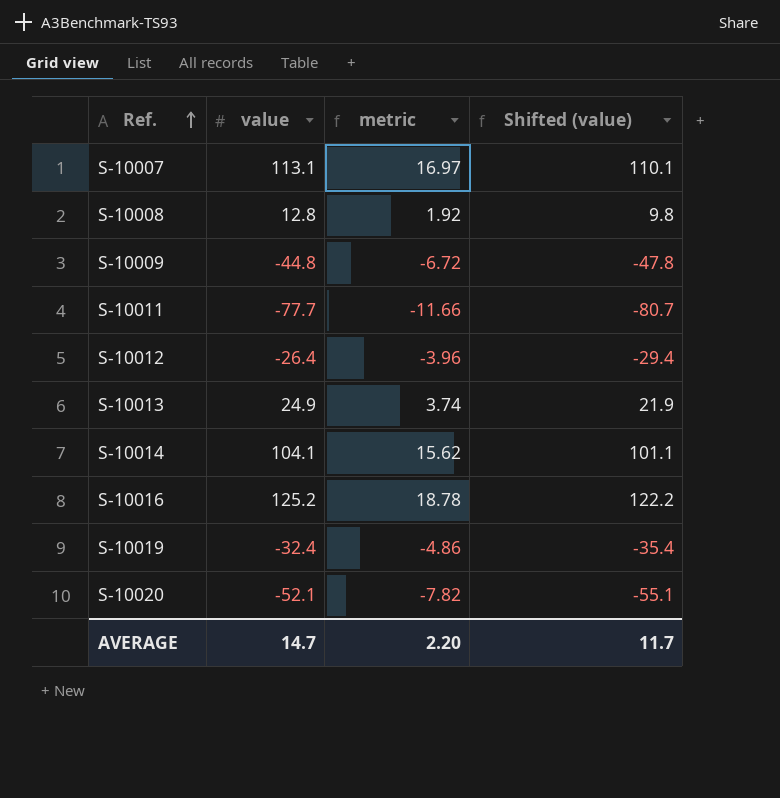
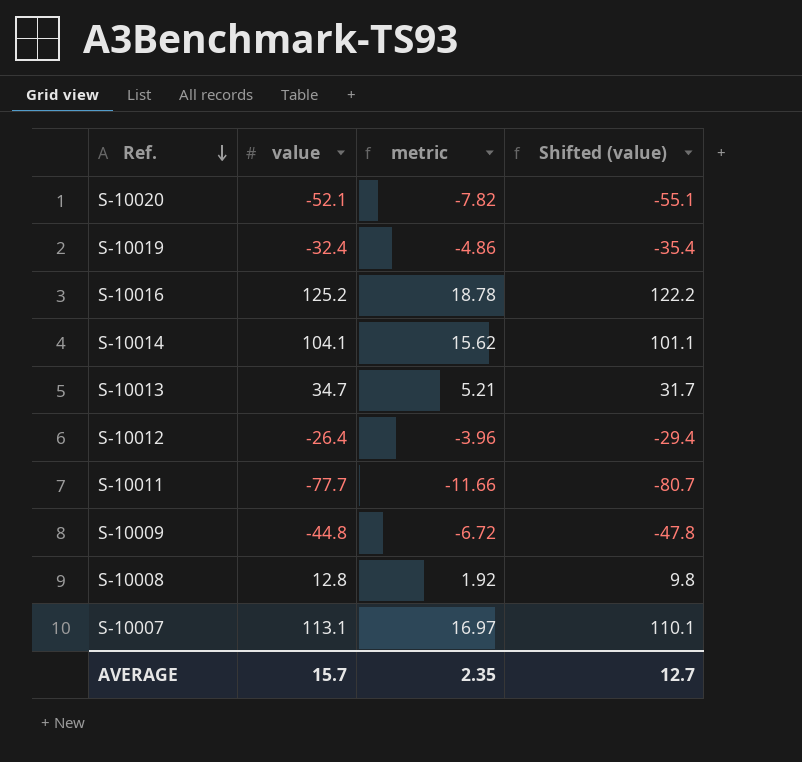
row order: Ref. ascending -> Ref. descending
S-10013 | value: 24.9 -> 34.7
S-10013 | metric: 3.74 -> 5.21
S-10013 | Shifted (value): 21.9 -> 31.7
AVERAGE | value: 14.7 -> 15.7
AVERAGE | metric: 2.20 -> 2.35
AVERAGE | Shifted (value): 11.7 -> 12.7

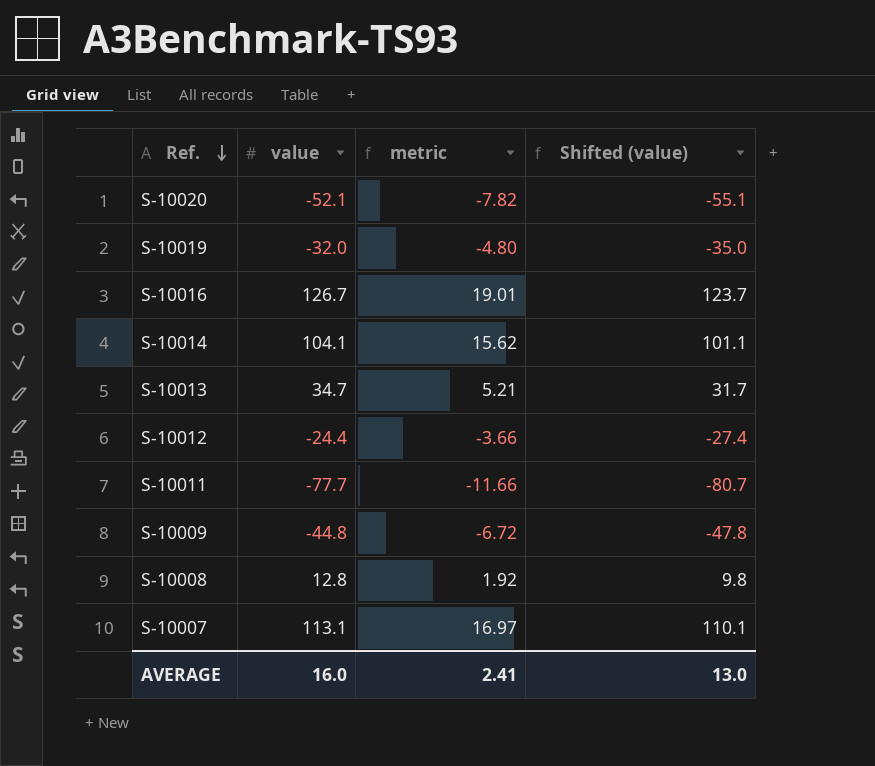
S-10019 | value: -32.4 -> -32.0
S-10019 | metric: -4.86 -> -4.80
S-10019 | Shifted (value): -35.4 -> -35.0
S-10016 | value: 125.2 -> 126.7
S-10016 | metric: 18.78 -> 19.01
S-10016 | Shifted (value): 122.2 -> 123.7
S-10012 | value: -26.4 -> -24.4
S-10012 | metric: -3.96 -> -3.66
S-10012 | Shifted (value): -29.4 -> -27.4
AVERAGE | value: 15.7 -> 16.0
AVERAGE | metric: 2.35 -> 2.41
AVERAGE | Shifted (value): 12.7 -> 13.0

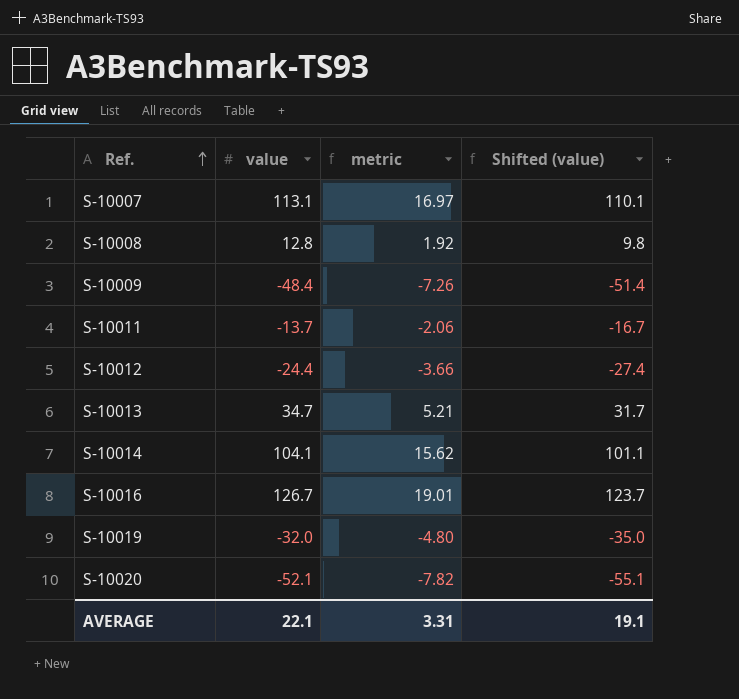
row order: Ref. descending -> Ref. ascending
S-10009 | value: -44.8 -> -48.4
S-10009 | metric: -6.72 -> -7.26
S-10009 | Shifted (value): -47.8 -> -51.4
S-10011 | value: -77.7 -> -13.7
S-10011 | metric: -11.66 -> -2.06
S-10011 | Shifted (value): -80.7 -> -16.7
AVERAGE | value: 16.0 -> 22.1
AVERAGE | metric: 2.41 -> 3.31
AVERAGE | Shifted (value): 13.0 -> 19.1

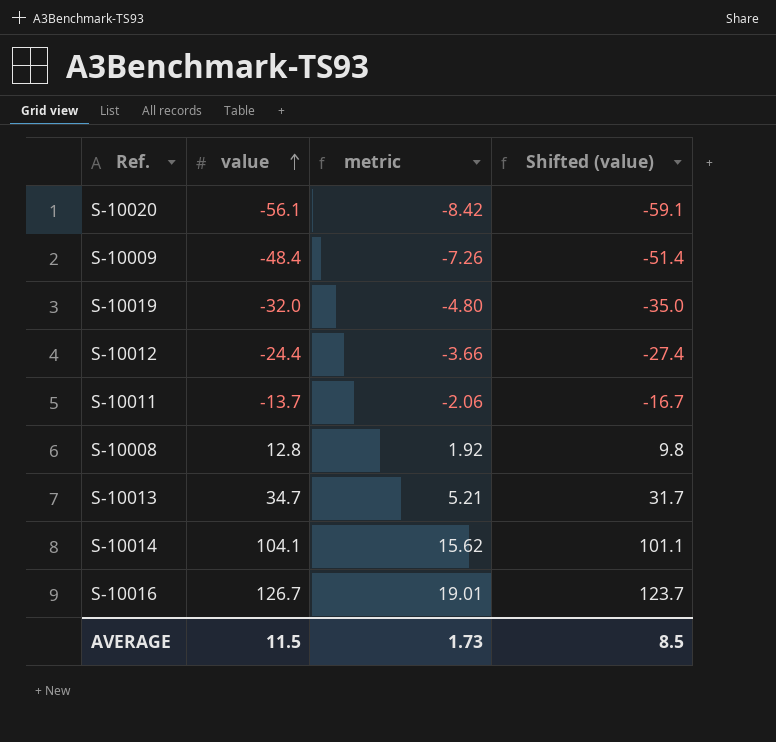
row order: Ref. ascending -> value ascending
row S-10007: 113.1 | 16.97 | 110.1 -> none
S-10020 | value: -52.1 -> -56.1
S-10020 | metric: -7.82 -> -8.42
S-10020 | Shifted (value): -55.1 -> -59.1
AVERAGE | value: 22.1 -> 11.5
AVERAGE | metric: 3.31 -> 1.73
AVERAGE | Shifted (value): 19.1 -> 8.5

